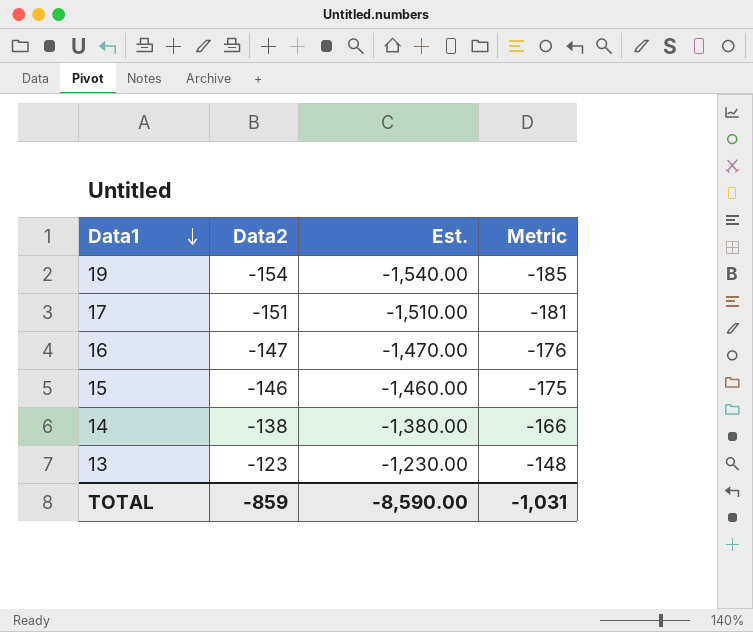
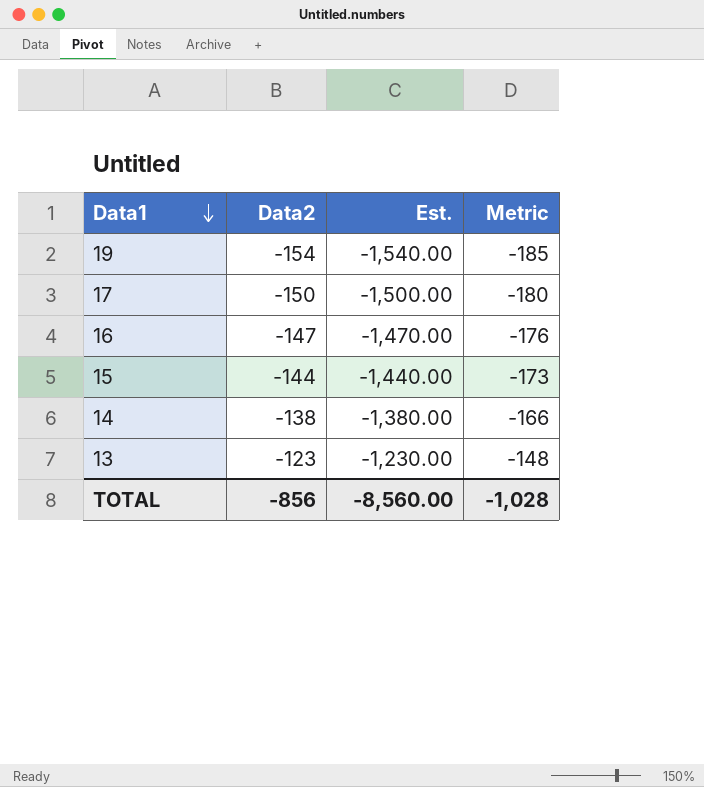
17 | Data2: -151 -> -150
17 | Est.: -1,510.00 -> -1,500.00
17 | Metric: -181 -> -180
15 | Data2: -146 -> -144
15 | Est.: -1,460.00 -> -1,440.00
15 | Metric: -175 -> -173
TOTAL | Data2: -859 -> -856
TOTAL | Est.: -8,590.00 -> -8,560.00
TOTAL | Metric: -1,031 -> -1,028

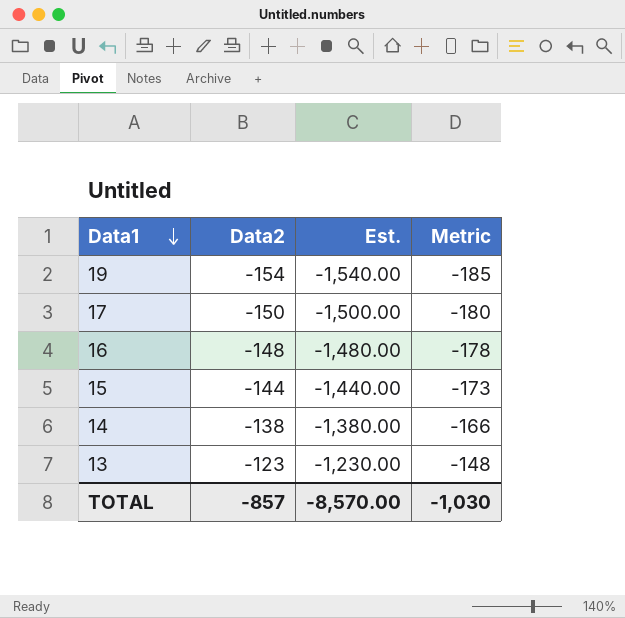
16 | Data2: -147 -> -148
16 | Est.: -1,470.00 -> -1,480.00
16 | Metric: -176 -> -178
TOTAL | Data2: -856 -> -857
TOTAL | Est.: -8,560.00 -> -8,570.00
TOTAL | Metric: -1,028 -> -1,030

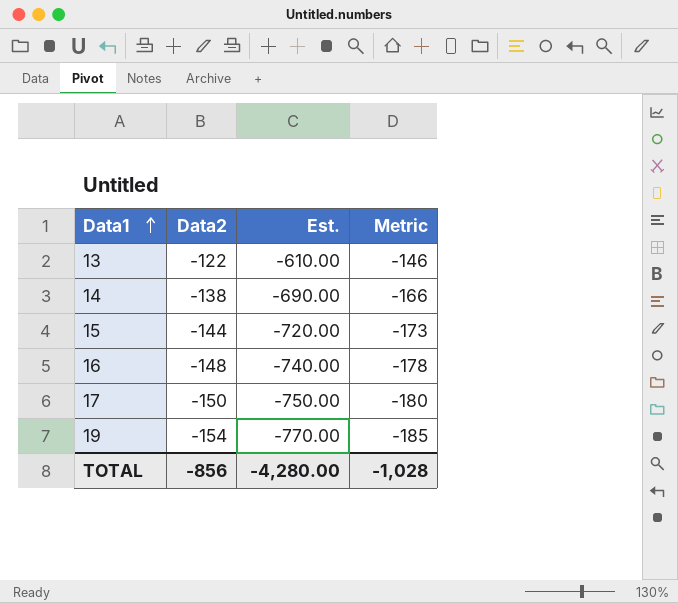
row order: Data1 descending -> Data1 ascending
column Est. | formula: [Data2] * 10 -> [Data2] * 5
13 | Data2: -123 -> -122
13 | Metric: -148 -> -146
TOTAL | Data2: -857 -> -856
TOTAL | Est.: -8,570.00 -> -4,280.00
TOTAL | Metric: -1,030 -> -1,028

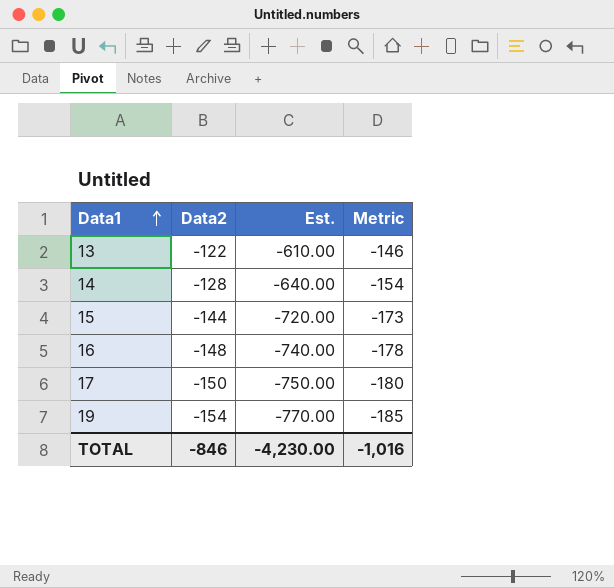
14 | Data2: -138 -> -128
14 | Est.: -690.00 -> -640.00
14 | Metric: -166 -> -154
TOTAL | Data2: -856 -> -846
TOTAL | Est.: -4,280.00 -> -4,230.00
TOTAL | Metric: -1,028 -> -1,016

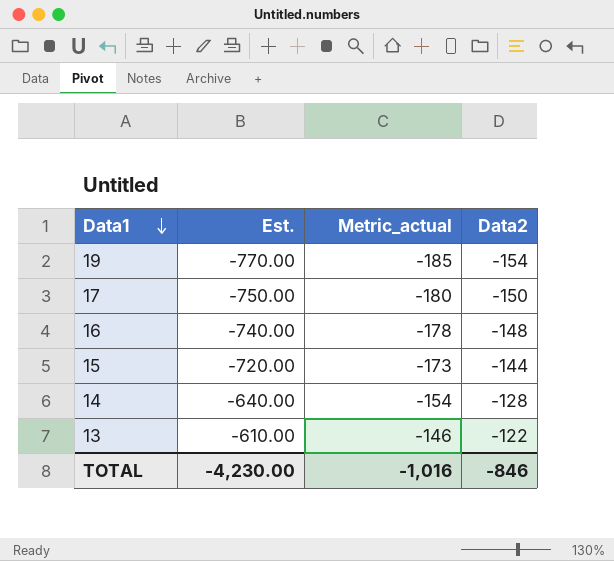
row order: Data1 ascending -> Data1 descending
column name: Metric -> Metric_actual
column Data2 | position: 2 -> 4

